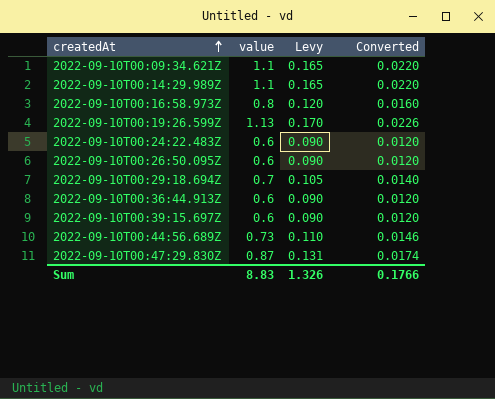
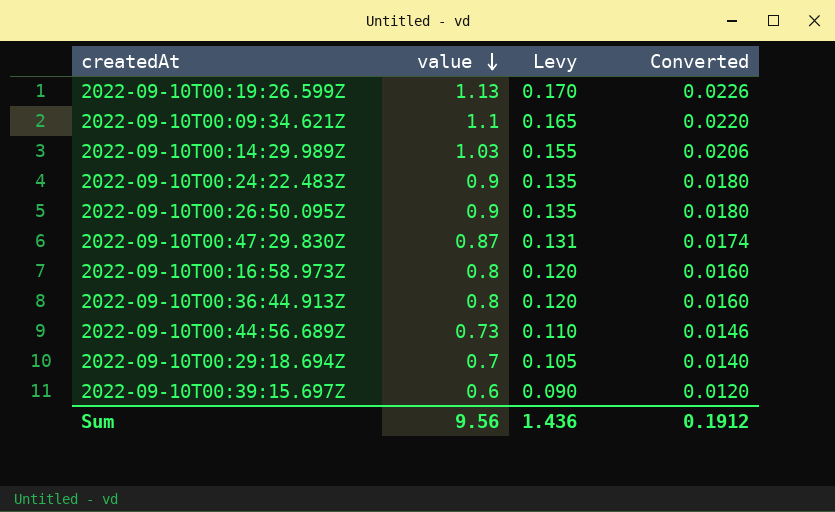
row order: createdAt ascending -> value descending
2022-09-10T00:14:29.989Z | value: 1.1 -> 1.03
2022-09-10T00:14:29.989Z | Levy: 0.165 -> 0.155
2022-09-10T00:14:29.989Z | Converted: 0.0220 -> 0.0206
2022-09-10T00:24:22.483Z | value: 0.6 -> 0.9
2022-09-10T00:24:22.483Z | Levy: 0.090 -> 0.135
2022-09-10T00:24:22.483Z | Converted: 0.0120 -> 0.0180
2022-09-10T00:26:50.095Z | value: 0.6 -> 0.9
2022-09-10T00:26:50.095Z | Levy: 0.090 -> 0.135
2022-09-10T00:26:50.095Z | Converted: 0.0120 -> 0.0180
2022-09-10T00:36:44.913Z | value: 0.6 -> 0.8
2022-09-10T00:36:44.913Z | Levy: 0.090 -> 0.120
2022-09-10T00:36:44.913Z | Converted: 0.0120 -> 0.0160
Sum | value: 8.83 -> 9.56
Sum | Levy: 1.326 -> 1.436
Sum | Converted: 0.1766 -> 0.1912

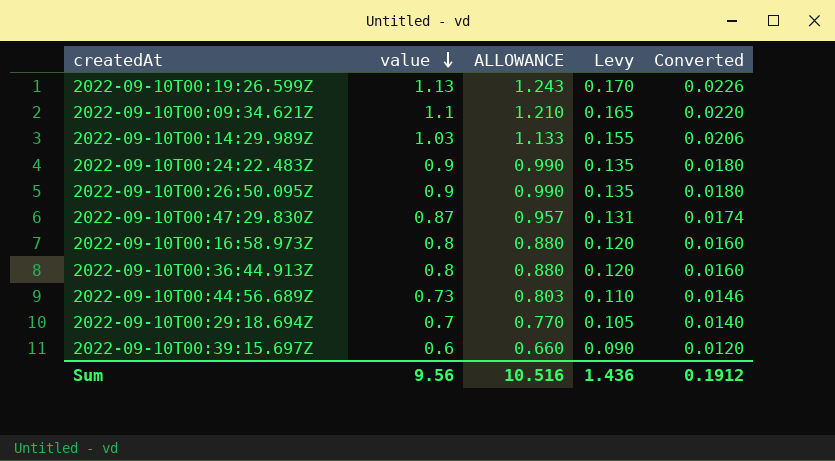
column ALLOWANCE | formula: none -> [value] * 1.1

